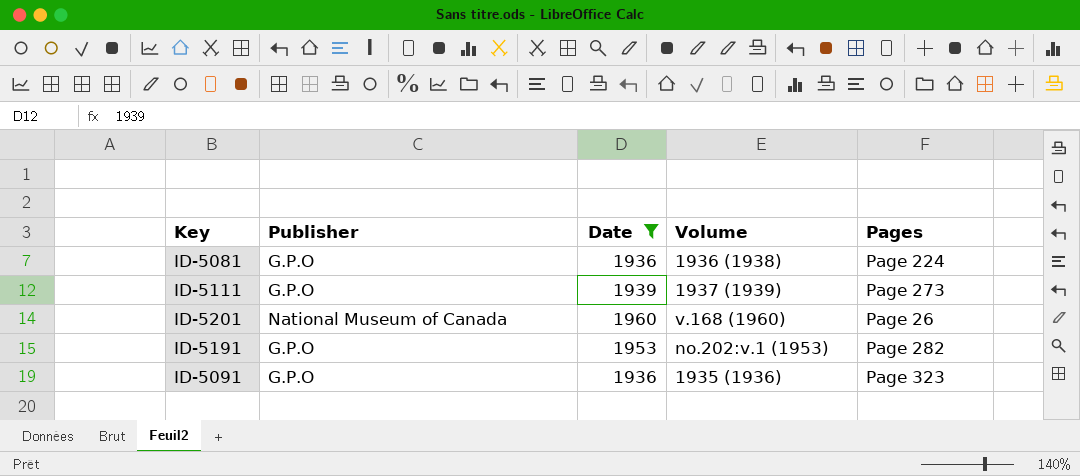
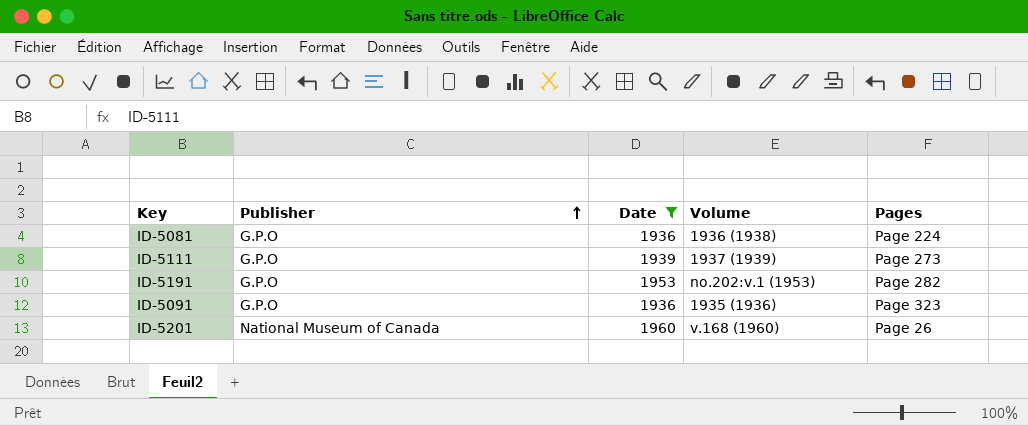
row order: none -> Publisher ascending

